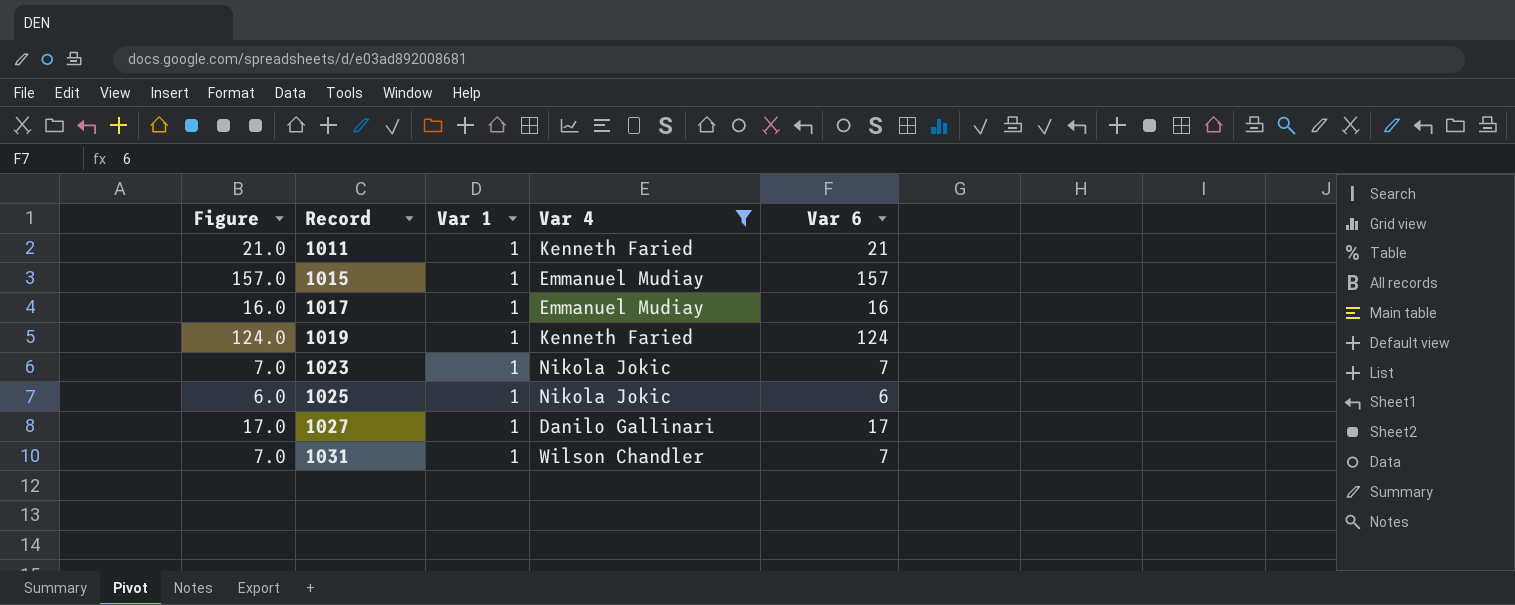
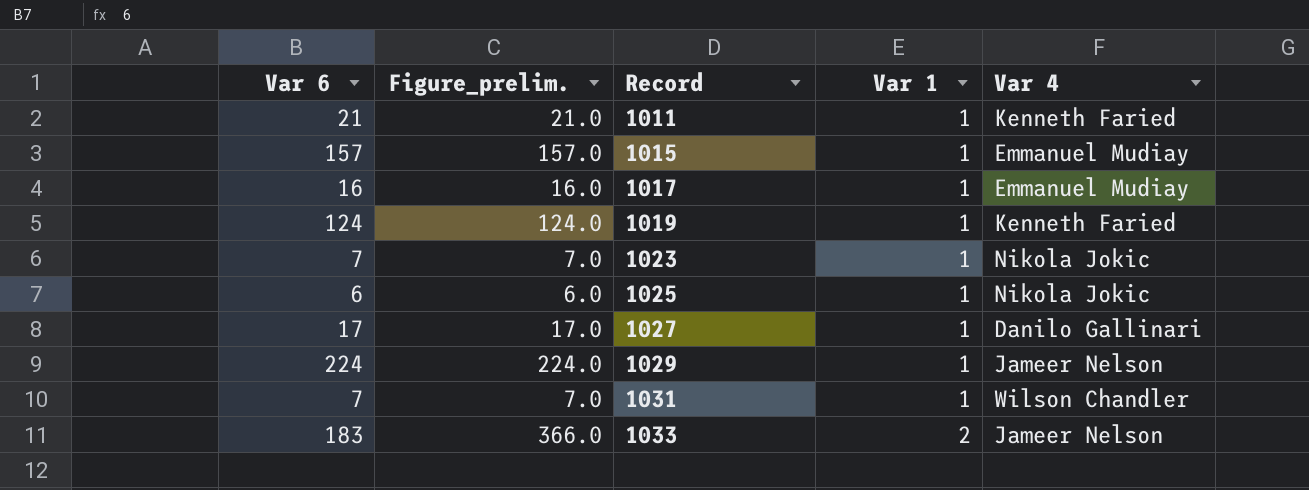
filter: Var 4 != Jameer Nelson -> none
column Var 6 | position: 5 -> 1
column name: Figure -> Figure_prelim.

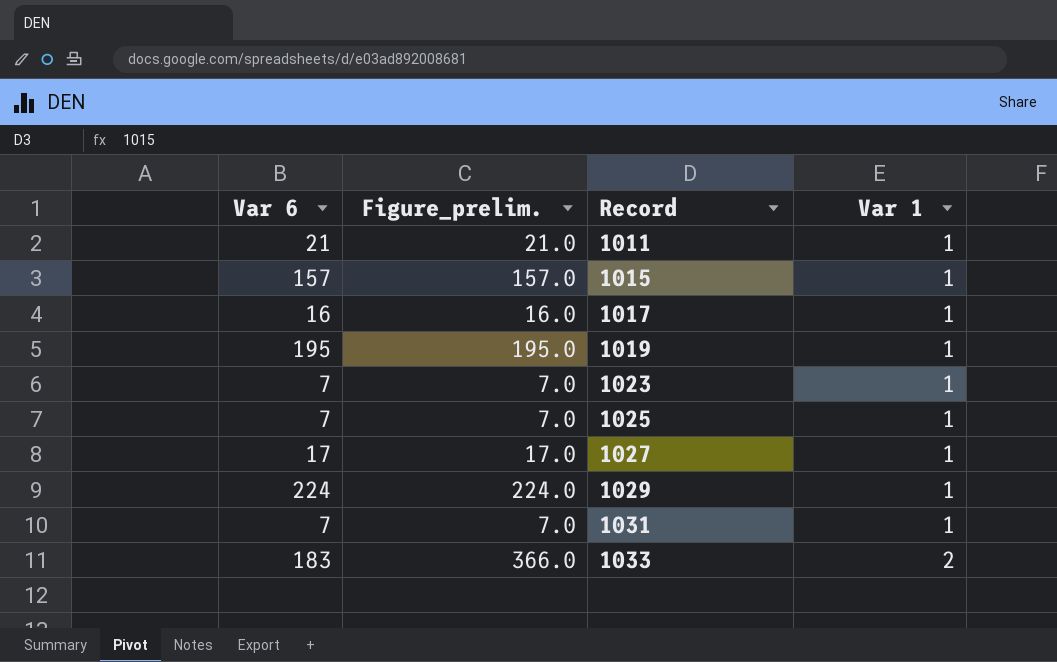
column Var 4 | position: 5 -> none
1019 | Var 6: 124 -> 195
1019 | Figure_prelim.: 124.0 -> 195.0
1025 | Var 6: 6 -> 7
1025 | Figure_prelim.: 6.0 -> 7.0

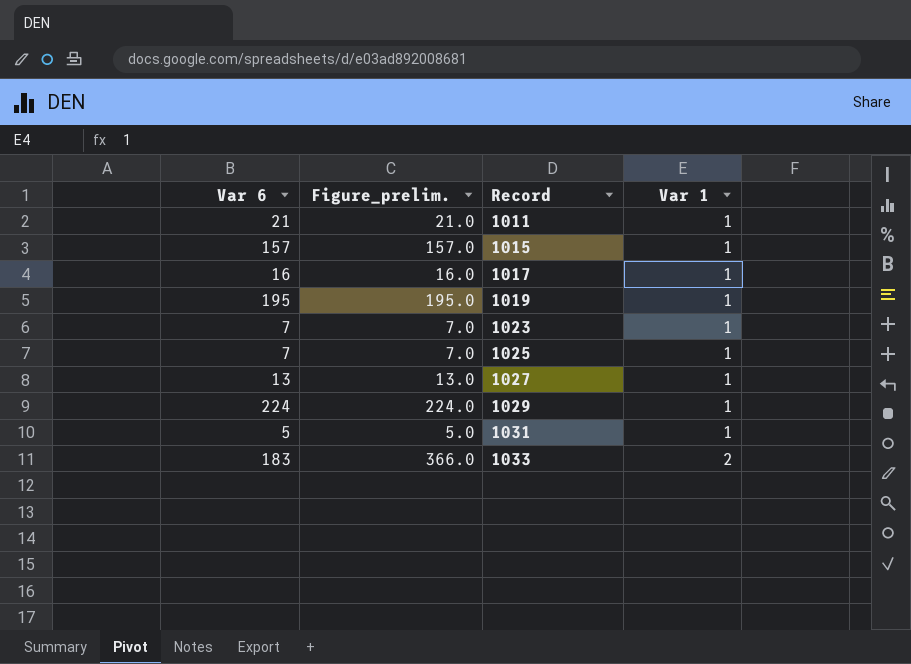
1027 | Var 6: 17 -> 13
1027 | Figure_prelim.: 17.0 -> 13.0
1031 | Var 6: 7 -> 5
1031 | Figure_prelim.: 7.0 -> 5.0

